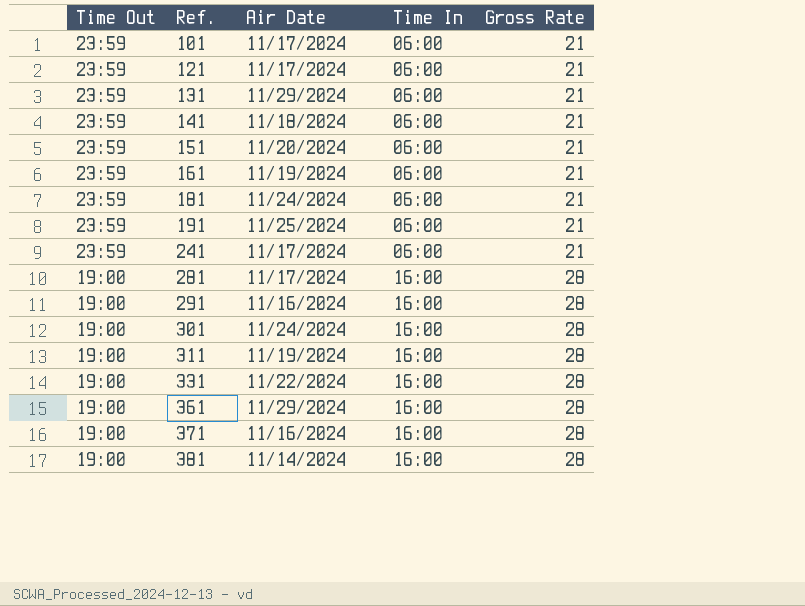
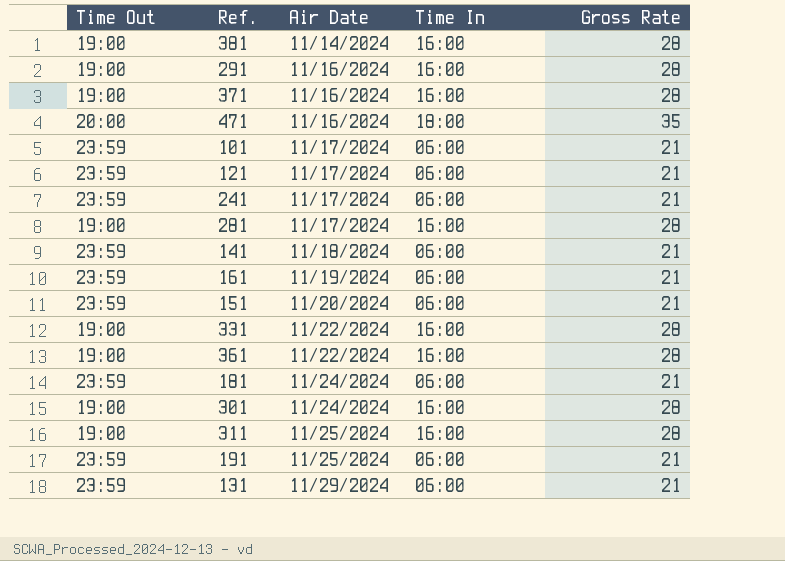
row order: Time Out descending -> Air Date ascending
row 471: none -> 20:00 | 11/16/2024 | 18:00 | 35
361 | Air Date: 11/29/2024 -> 11/22/2024
311 | Air Date: 11/19/2024 -> 11/25/2024

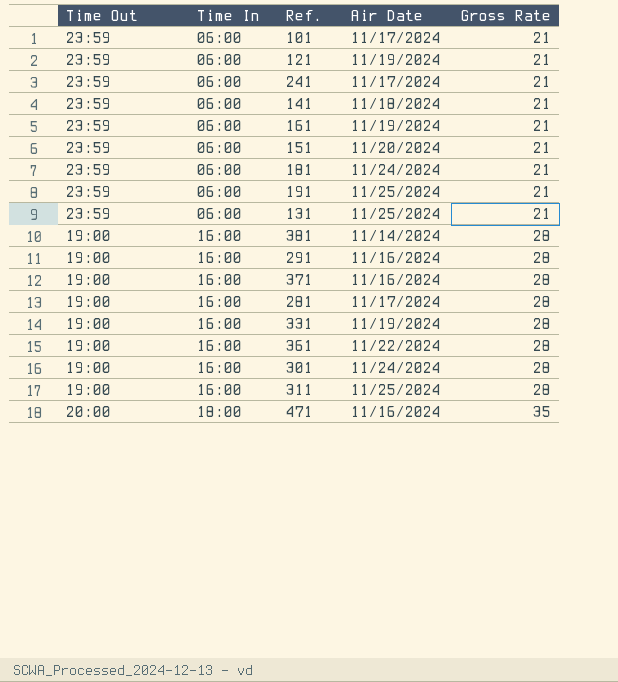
row order: Air Date ascending -> Time In ascending
column Time In | position: 4 -> 2
121 | Air Date: 11/17/2024 -> 11/19/2024
131 | Air Date: 11/29/2024 -> 11/25/2024
331 | Air Date: 11/22/2024 -> 11/19/2024

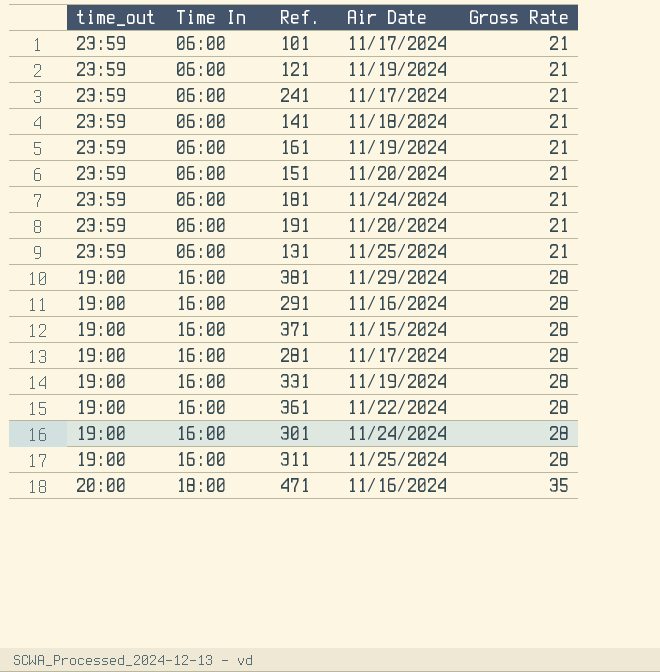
column name: Time Out -> time_out
191 | Air Date: 11/25/2024 -> 11/20/2024
381 | Air Date: 11/14/2024 -> 11/29/2024
371 | Air Date: 11/16/2024 -> 11/15/2024

